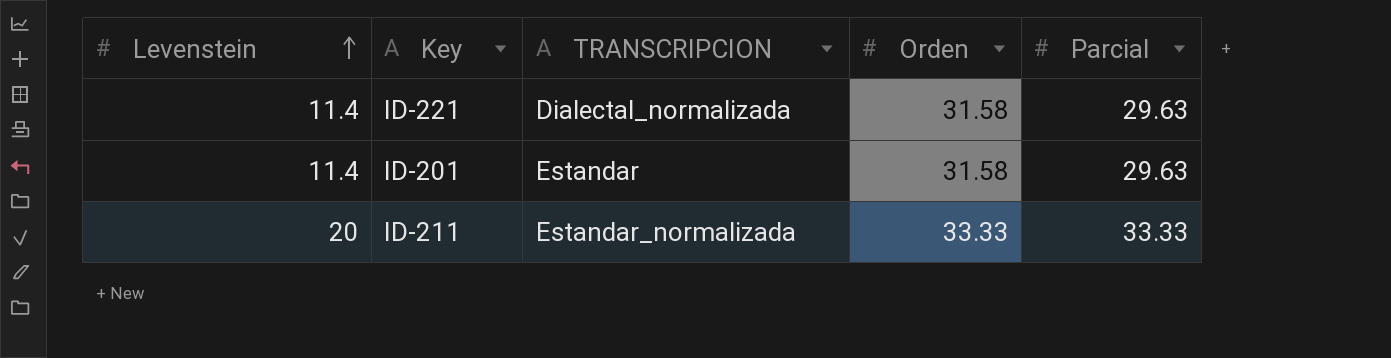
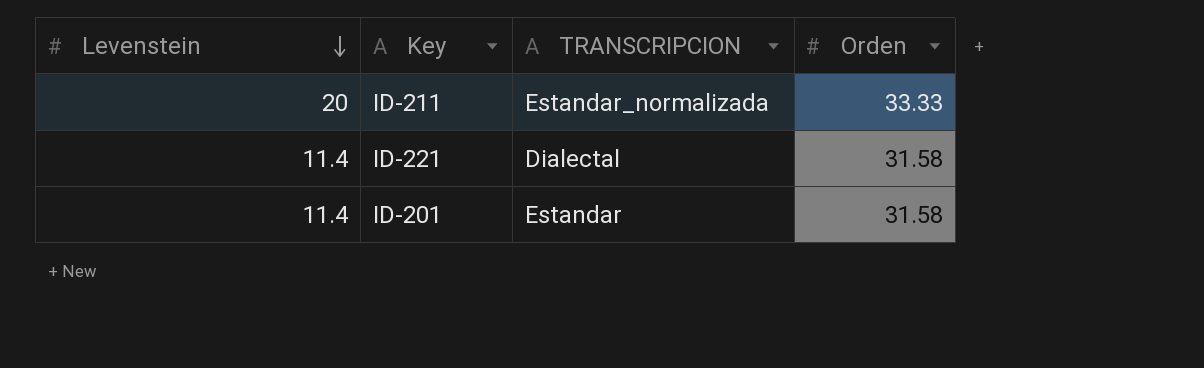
row order: Levenstein ascending -> Levenstein descending
column Parcial | position: 5 -> none
ID-221 | TRANSCRIPCION: Dialectal_normalizada -> Dialectal

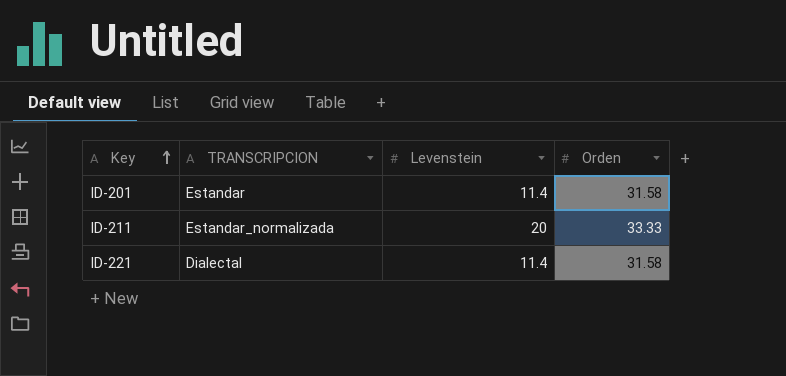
row order: Levenstein descending -> Key ascending
column Levenstein | position: 1 -> 3

